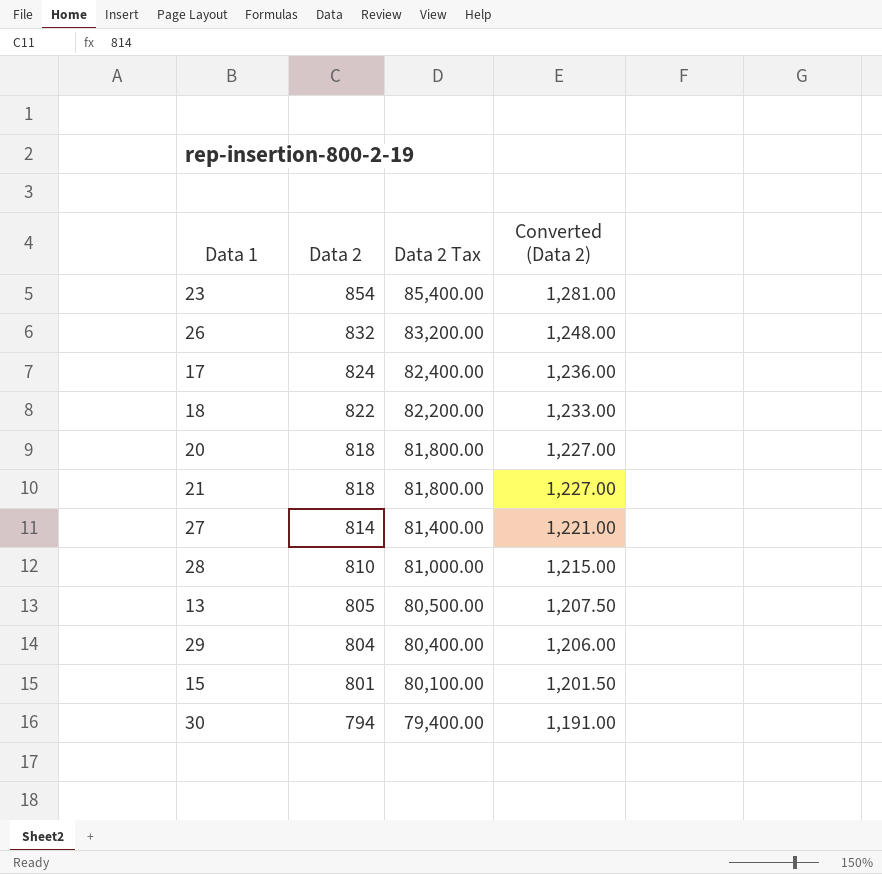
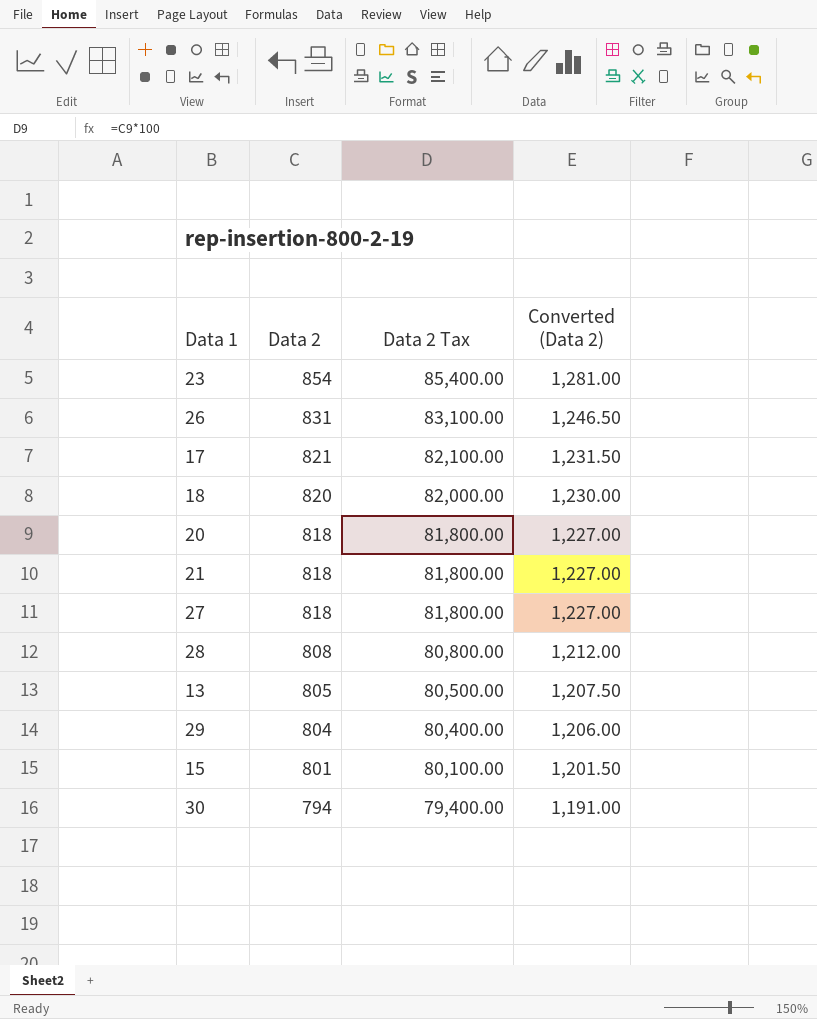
26 | Data 2: 832 -> 831
26 | Data 2 Tax: 83,200.00 -> 83,100.00
26 | Converted (Data 2): 1,248.00 -> 1,246.50
17 | Data 2: 824 -> 821
17 | Data 2 Tax: 82,400.00 -> 82,100.00
17 | Converted (Data 2): 1,236.00 -> 1,231.50
18 | Data 2: 822 -> 820
18 | Data 2 Tax: 82,200.00 -> 82,000.00
18 | Converted (Data 2): 1,233.00 -> 1,230.00
27 | Data 2: 814 -> 818
27 | Data 2 Tax: 81,400.00 -> 81,800.00
27 | Converted (Data 2): 1,221.00 -> 1,227.00
28 | Data 2: 810 -> 808
28 | Data 2 Tax: 81,000.00 -> 80,800.00
28 | Converted (Data 2): 1,215.00 -> 1,212.00

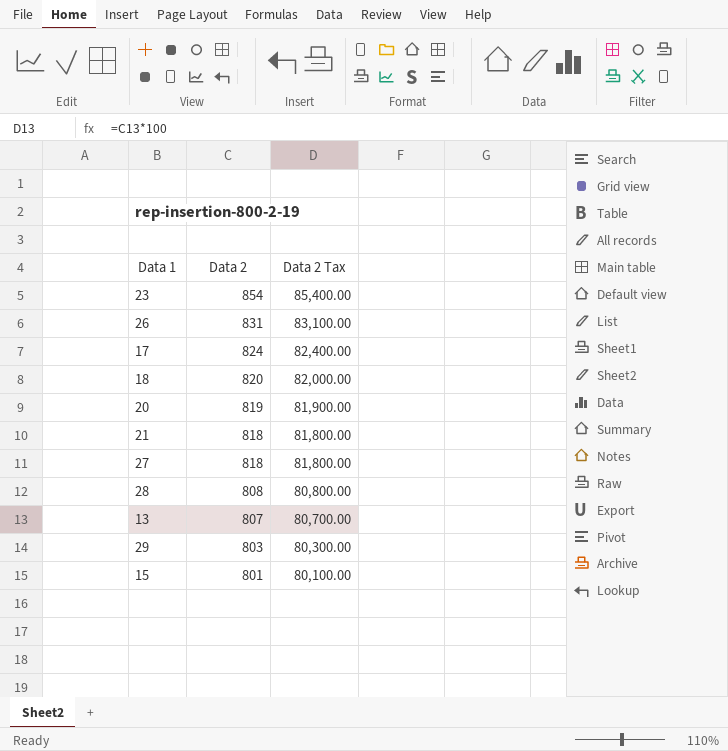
column Converted (Data 2) | formula: [Data 2] * 1.5 -> none
row 30: 794 | 79,400.00 | 1,191.00 -> none
17 | Data 2: 821 -> 824
17 | Data 2 Tax: 82,100.00 -> 82,400.00
20 | Data 2: 818 -> 819
20 | Data 2 Tax: 81,800.00 -> 81,900.00
13 | Data 2: 805 -> 807
13 | Data 2 Tax: 80,500.00 -> 80,700.00
29 | Data 2: 804 -> 803
29 | Data 2 Tax: 80,400.00 -> 80,300.00

